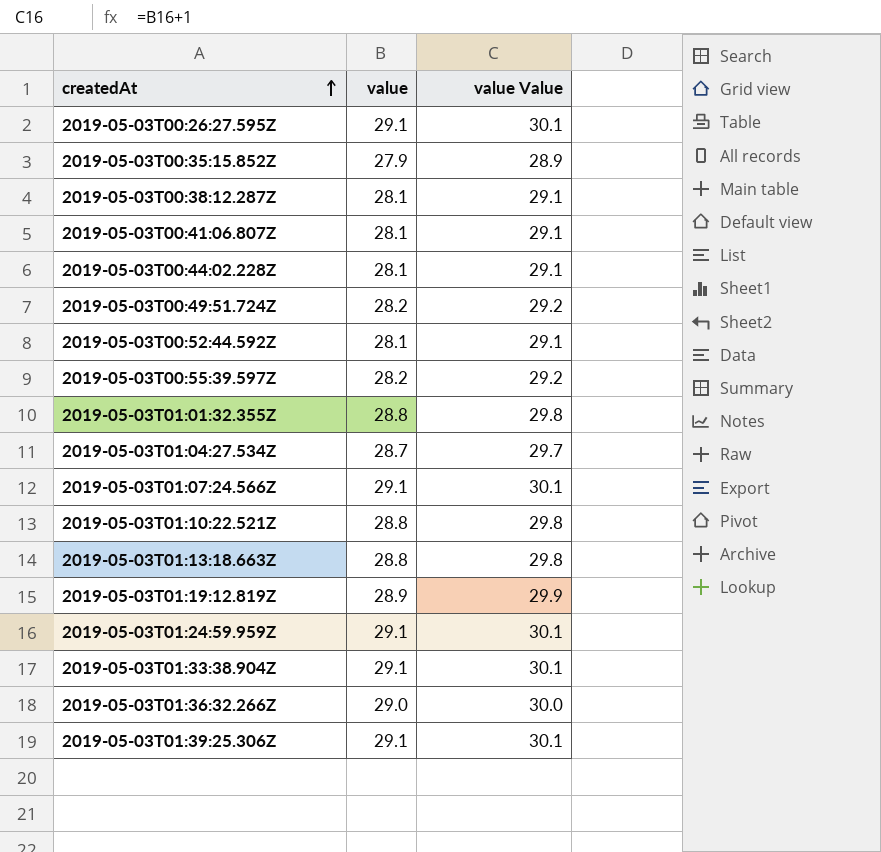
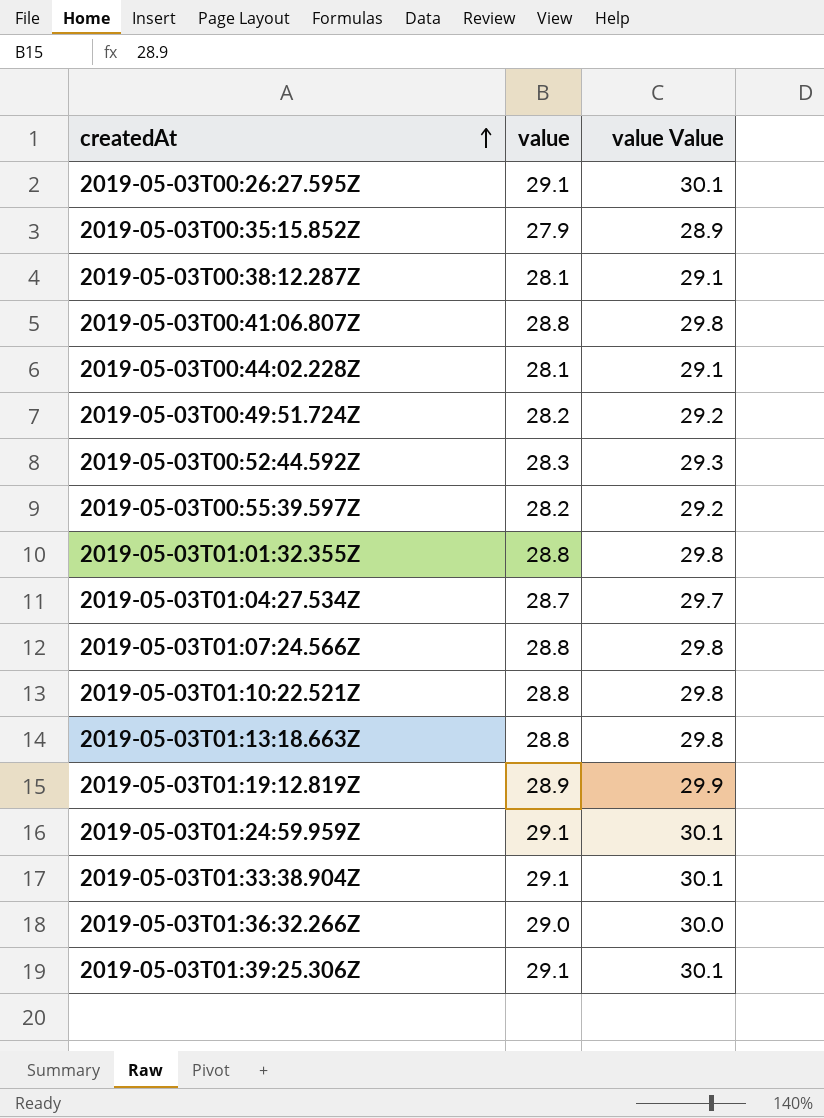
2019-05-03T00:41:06.807Z | value: 28.1 -> 28.8
2019-05-03T00:41:06.807Z | value Value: 29.1 -> 29.8
2019-05-03T00:52:44.592Z | value: 28.1 -> 28.3
2019-05-03T00:52:44.592Z | value Value: 29.1 -> 29.3
2019-05-03T01:07:24.566Z | value: 29.1 -> 28.8
2019-05-03T01:07:24.566Z | value Value: 30.1 -> 29.8

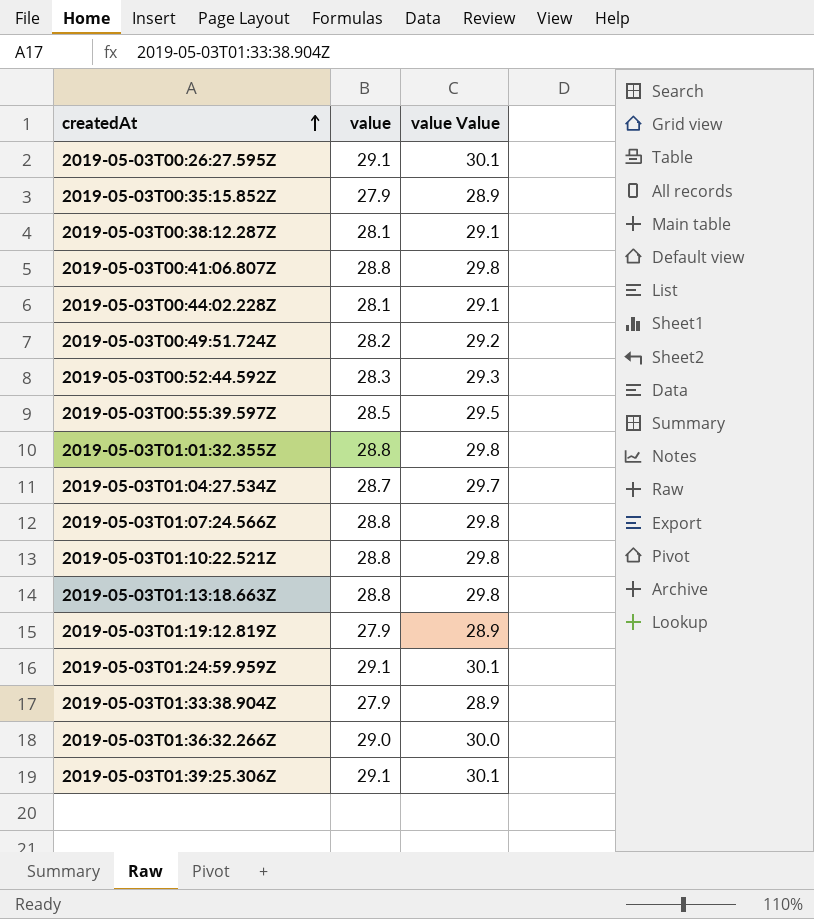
2019-05-03T00:55:39.597Z | value: 28.2 -> 28.5
2019-05-03T00:55:39.597Z | value Value: 29.2 -> 29.5
2019-05-03T01:19:12.819Z | value: 28.9 -> 27.9
2019-05-03T01:19:12.819Z | value Value: 29.9 -> 28.9
2019-05-03T01:33:38.904Z | value: 29.1 -> 27.9
2019-05-03T01:33:38.904Z | value Value: 30.1 -> 28.9

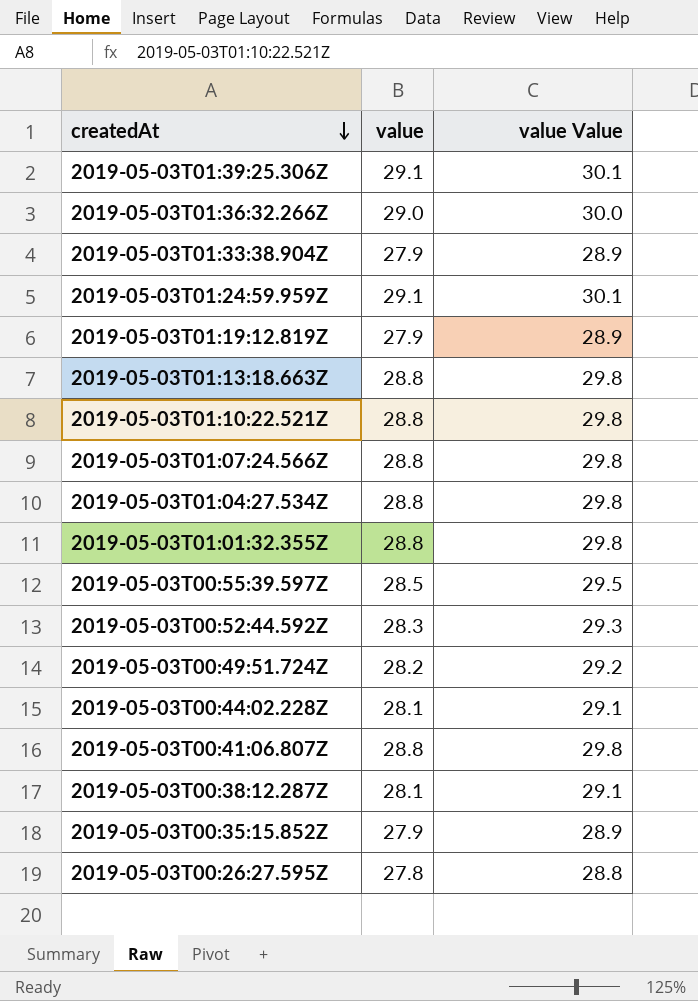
row order: createdAt ascending -> createdAt descending
2019-05-03T01:04:27.534Z | value: 28.7 -> 28.8
2019-05-03T01:04:27.534Z | value Value: 29.7 -> 29.8
2019-05-03T00:26:27.595Z | value: 29.1 -> 27.8
2019-05-03T00:26:27.595Z | value Value: 30.1 -> 28.8

